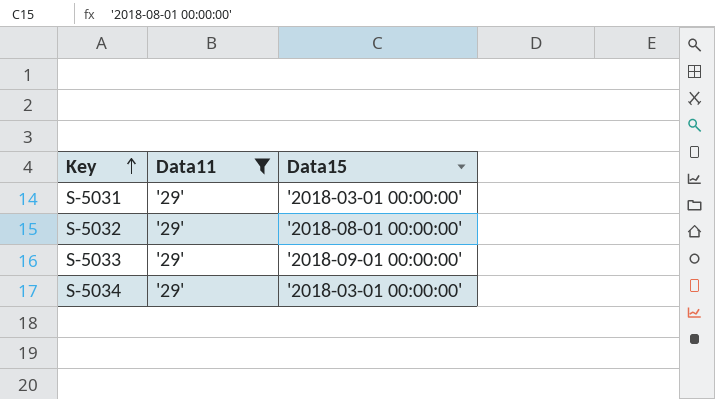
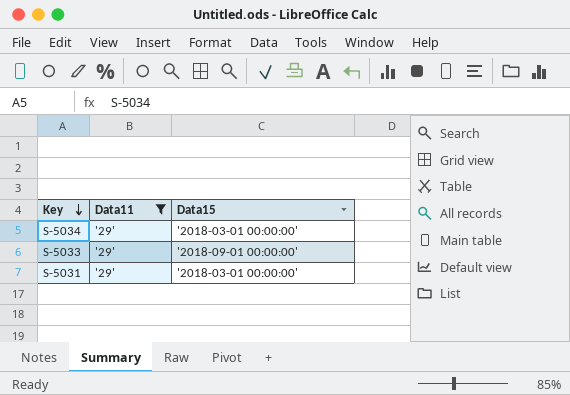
row order: Key ascending -> Key descending
row S-5032: '29' | '2018-08-01 00:00:00' -> none

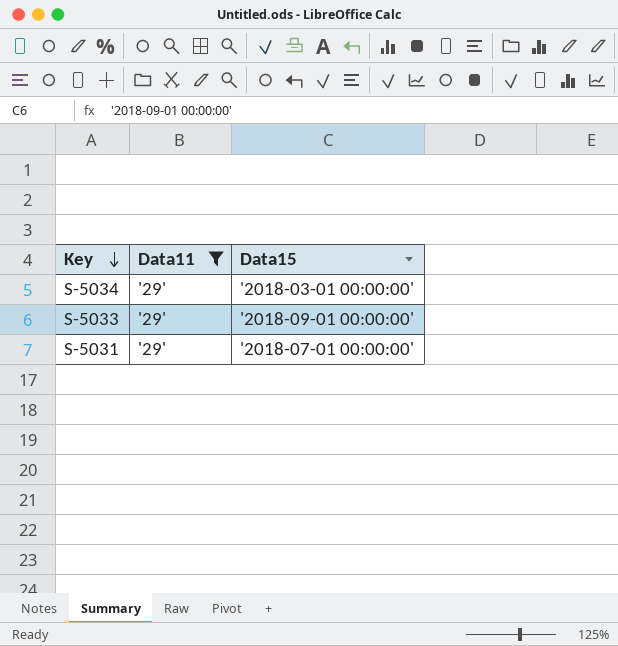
S-5031 | Data15: '2018-03-01 00:00:00' -> '2018-07-01 00:00:00'

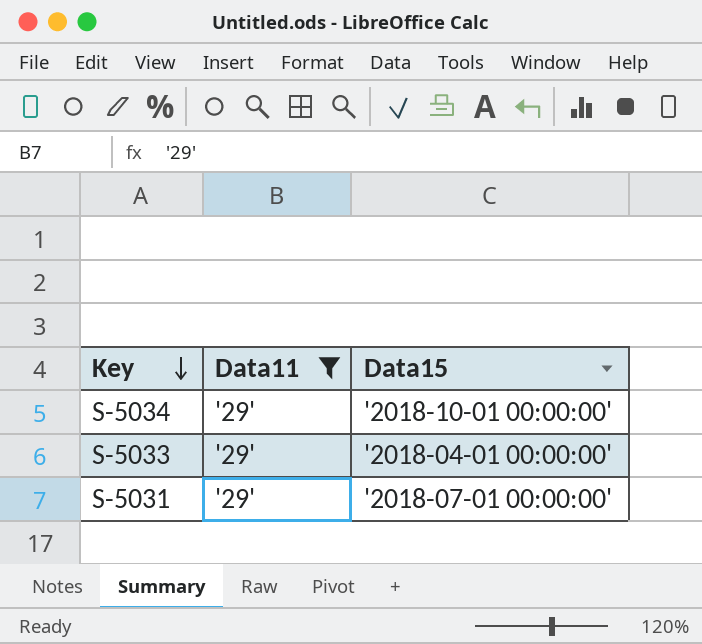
S-5034 | Data15: '2018-03-01 00:00:00' -> '2018-10-01 00:00:00'
S-5033 | Data15: '2018-09-01 00:00:00' -> '2018-04-01 00:00:00'

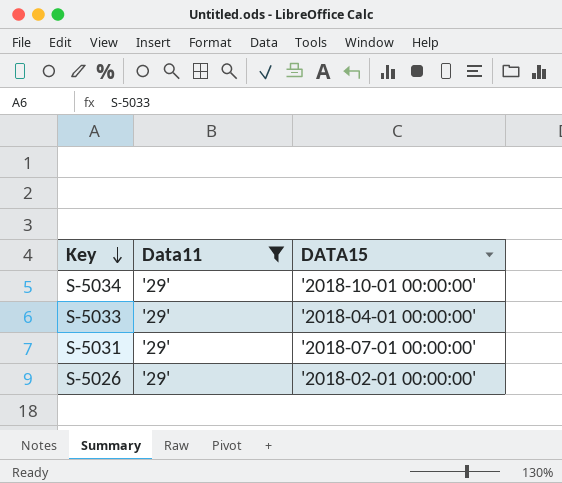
column name: Data15 -> DATA15
row S-5026: none -> '29' | '2018-02-01 00:00:00'

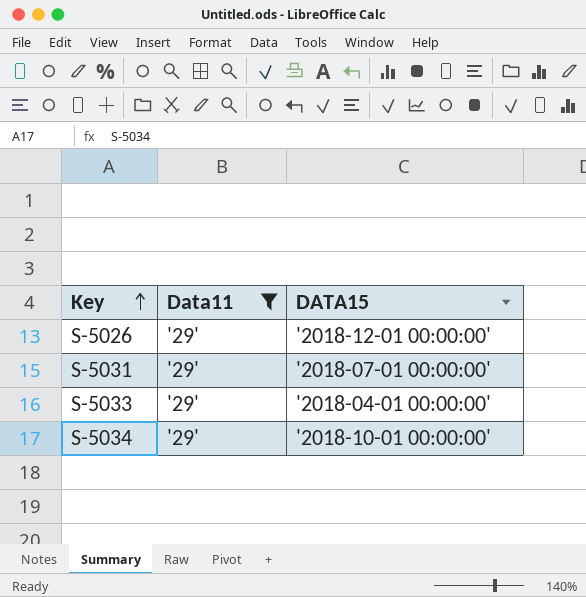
row order: Key descending -> Key ascending
S-5026 | DATA15: '2018-02-01 00:00:00' -> '2018-12-01 00:00:00'

